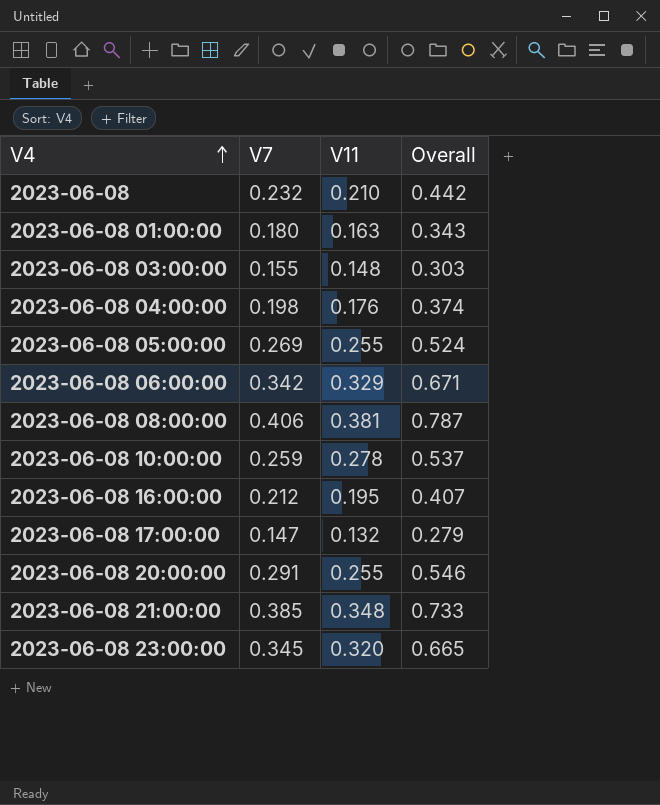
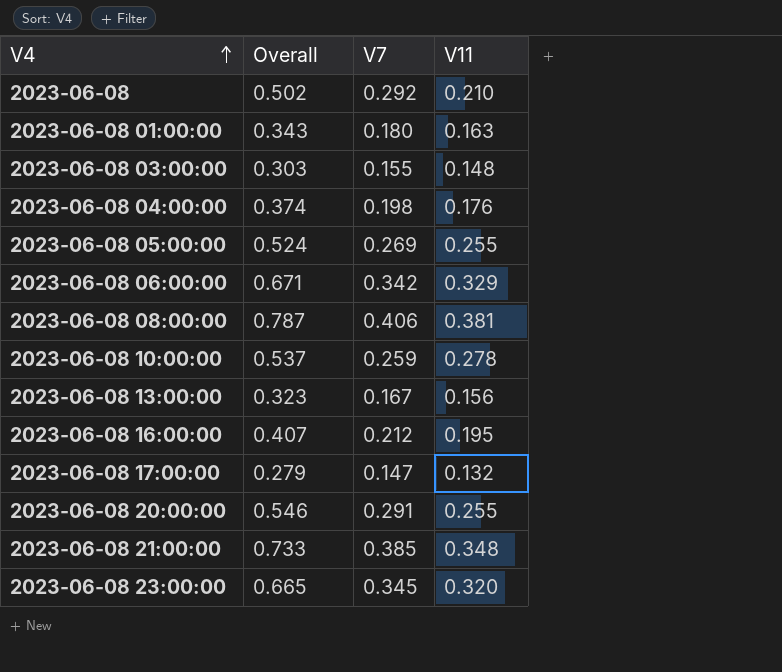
column Overall | position: 4 -> 2
2023-06-08 | Overall: 0.442 -> 0.502
2023-06-08 | V7: 0.232 -> 0.292
row 2023-06-08 13:00:00: none -> 0.323 | 0.167 | 0.156

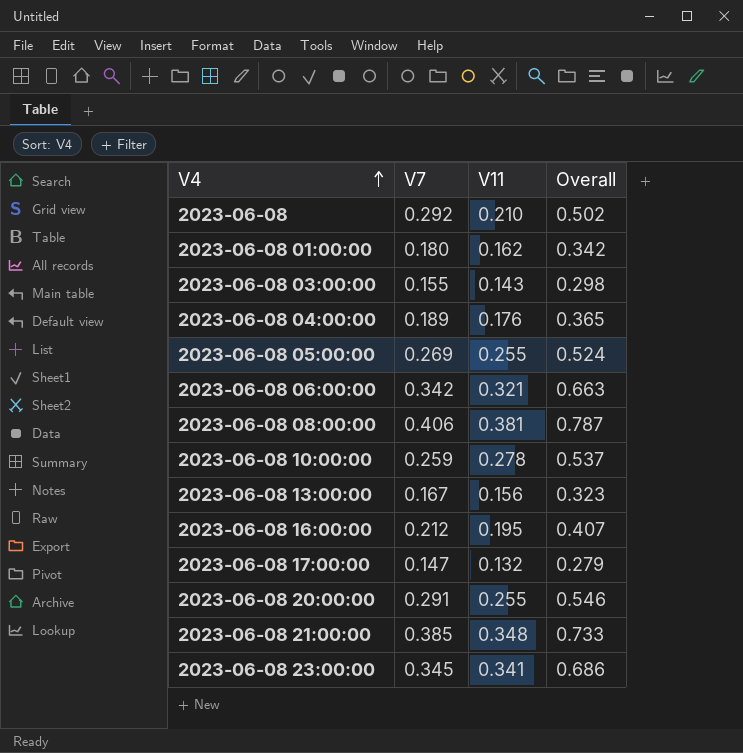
column Overall | position: 2 -> 4
2023-06-08 01:00:00 | V11: 0.163 -> 0.162
2023-06-08 01:00:00 | Overall: 0.343 -> 0.342
2023-06-08 03:00:00 | V11: 0.148 -> 0.143
2023-06-08 03:00:00 | Overall: 0.303 -> 0.298
2023-06-08 04:00:00 | V7: 0.198 -> 0.189
2023-06-08 04:00:00 | Overall: 0.374 -> 0.365
2023-06-08 06:00:00 | V11: 0.329 -> 0.321
2023-06-08 06:00:00 | Overall: 0.671 -> 0.663
2023-06-08 23:00:00 | V11: 0.320 -> 0.341
2023-06-08 23:00:00 | Overall: 0.665 -> 0.686

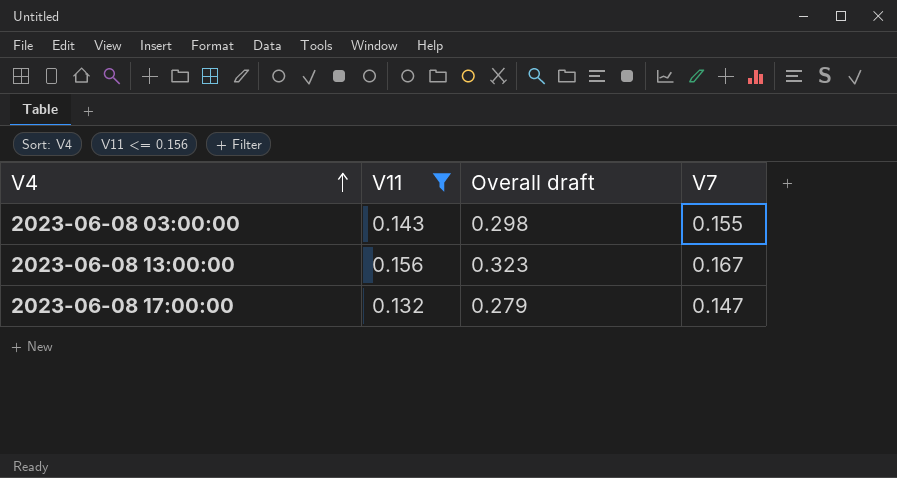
filter: none -> V11 <= 0.156
column name: Overall -> Overall draft
column V7 | position: 2 -> 4

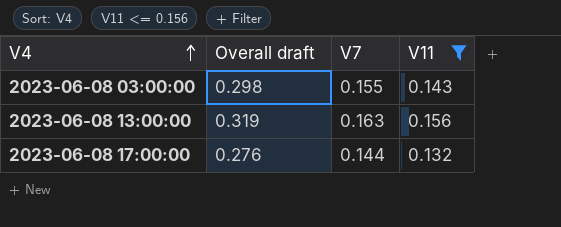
column V11 | position: 2 -> 4
2023-06-08 13:00:00 | Overall draft: 0.323 -> 0.319
2023-06-08 13:00:00 | V7: 0.167 -> 0.163
2023-06-08 17:00:00 | Overall draft: 0.279 -> 0.276
2023-06-08 17:00:00 | V7: 0.147 -> 0.144

